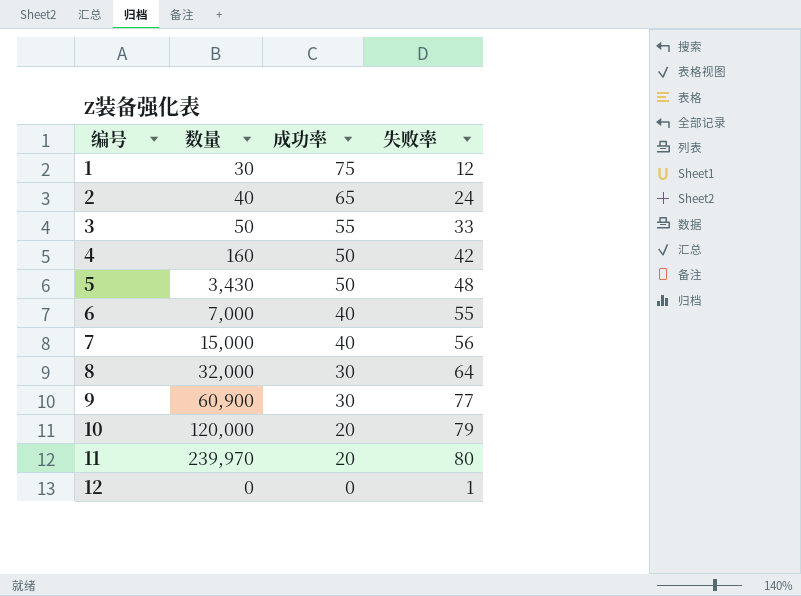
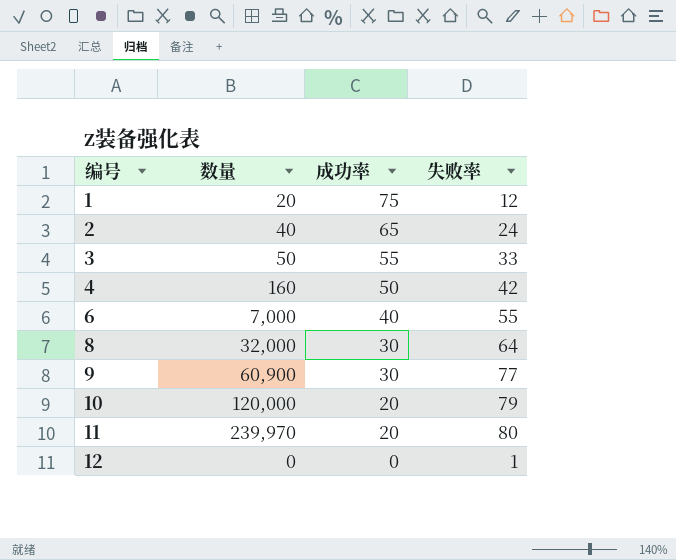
row 5: 3,430 | 50 | 48 -> none
row 7: 15,000 | 40 | 56 -> none
1 | 数量: 30 -> 20

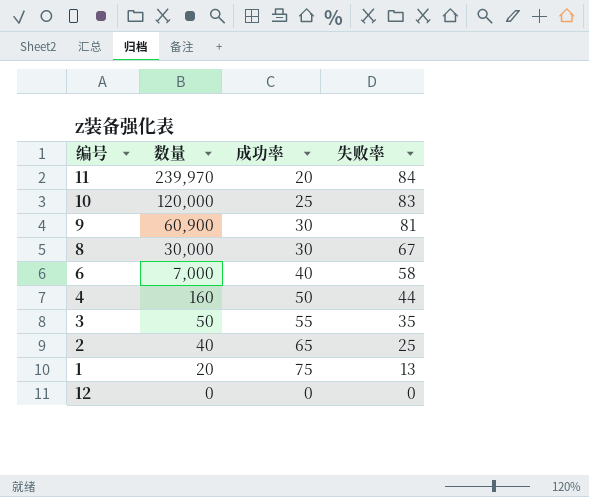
row order: 编号 ascending -> 数量 descending
11 | 失败率: 80 -> 84
10 | 成功率: 20 -> 25
10 | 失败率: 79 -> 83
9 | 失败率: 77 -> 81
8 | 数量: 32,000 -> 30,000
8 | 失败率: 64 -> 67
6 | 失败率: 55 -> 58
4 | 失败率: 42 -> 44
3 | 失败率: 33 -> 35
2 | 失败率: 24 -> 25
1 | 失败率: 12 -> 13
12 | 失败率: 1 -> 0

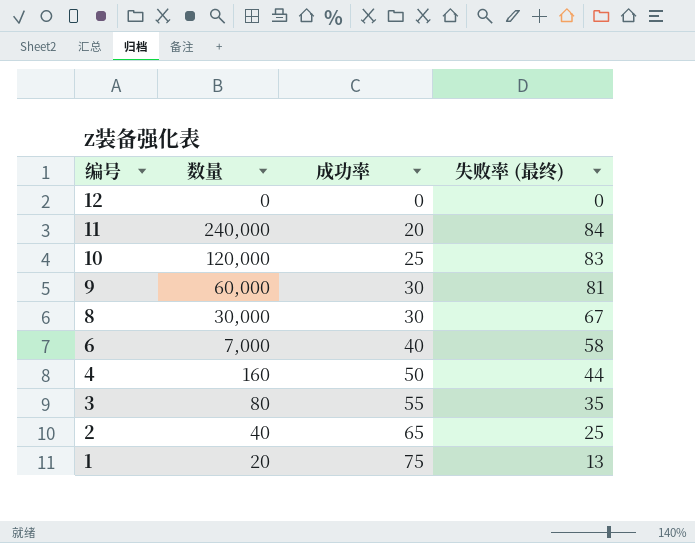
row order: 数量 descending -> 编号 descending
column name: 失败率 -> 失败率 (最终)
11 | 数量: 239,970 -> 240,000
9 | 数量: 60,900 -> 60,000
3 | 数量: 50 -> 80

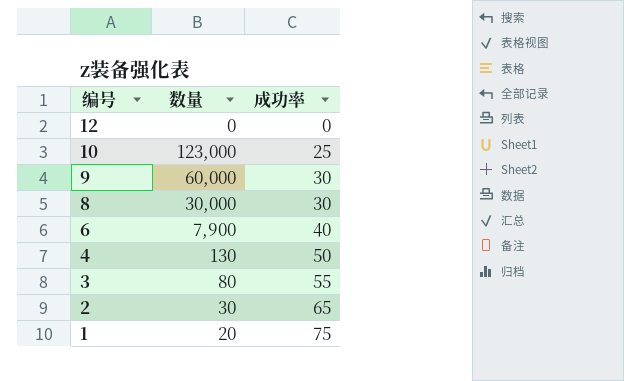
column 失败率 (最终) | position: 4 -> none
row 11: 240,000 | 20 | 84 -> none
10 | 数量: 120,000 -> 123,000
6 | 数量: 7,000 -> 7,900
4 | 数量: 160 -> 130
2 | 数量: 40 -> 30

